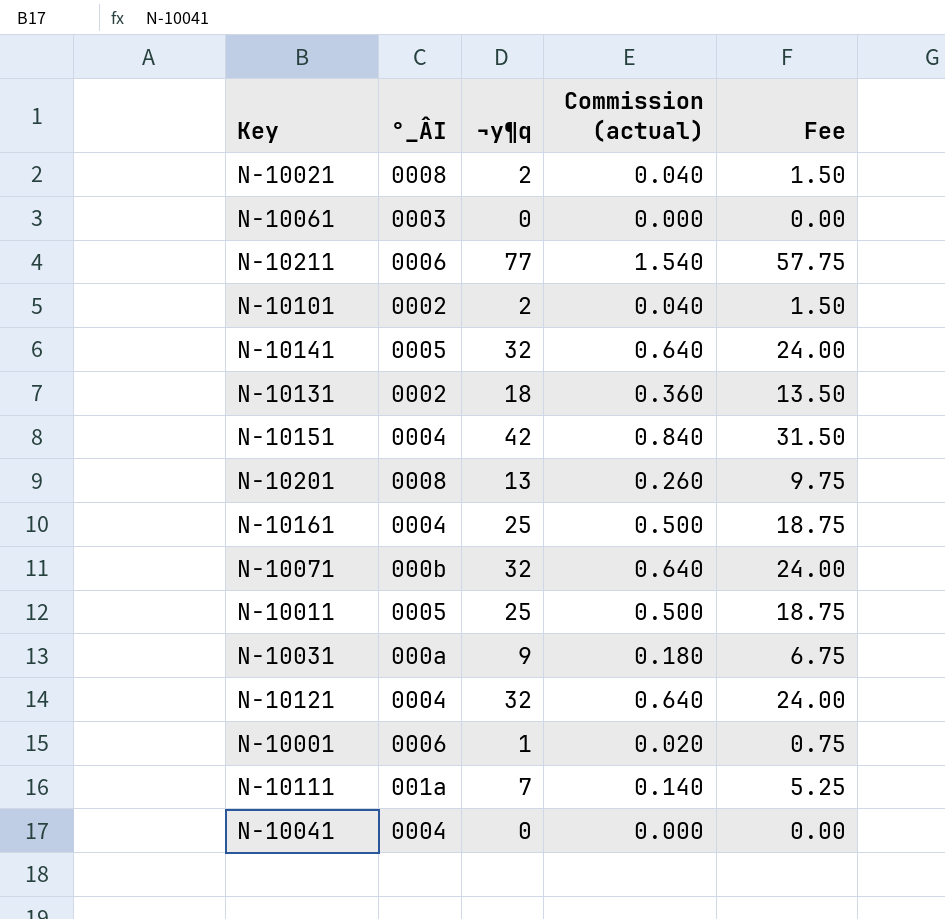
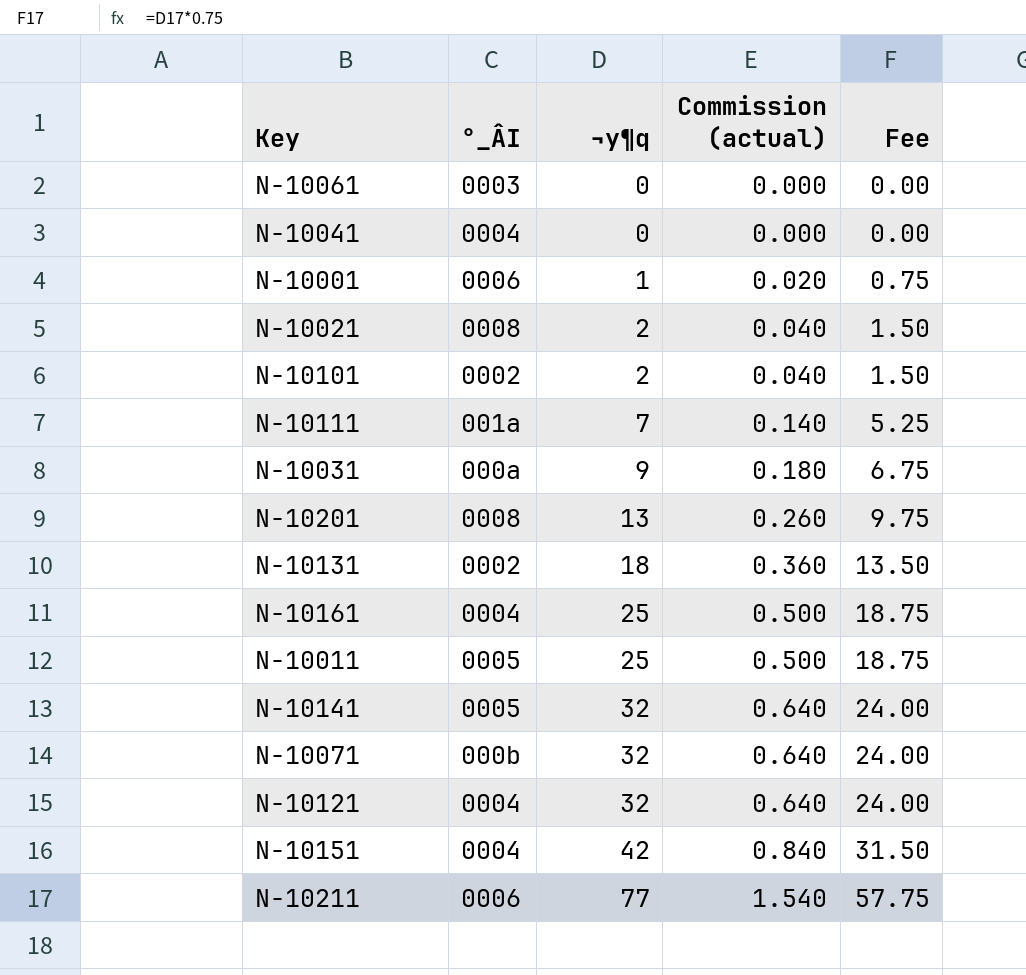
row order: none -> ¬y¶q ascending

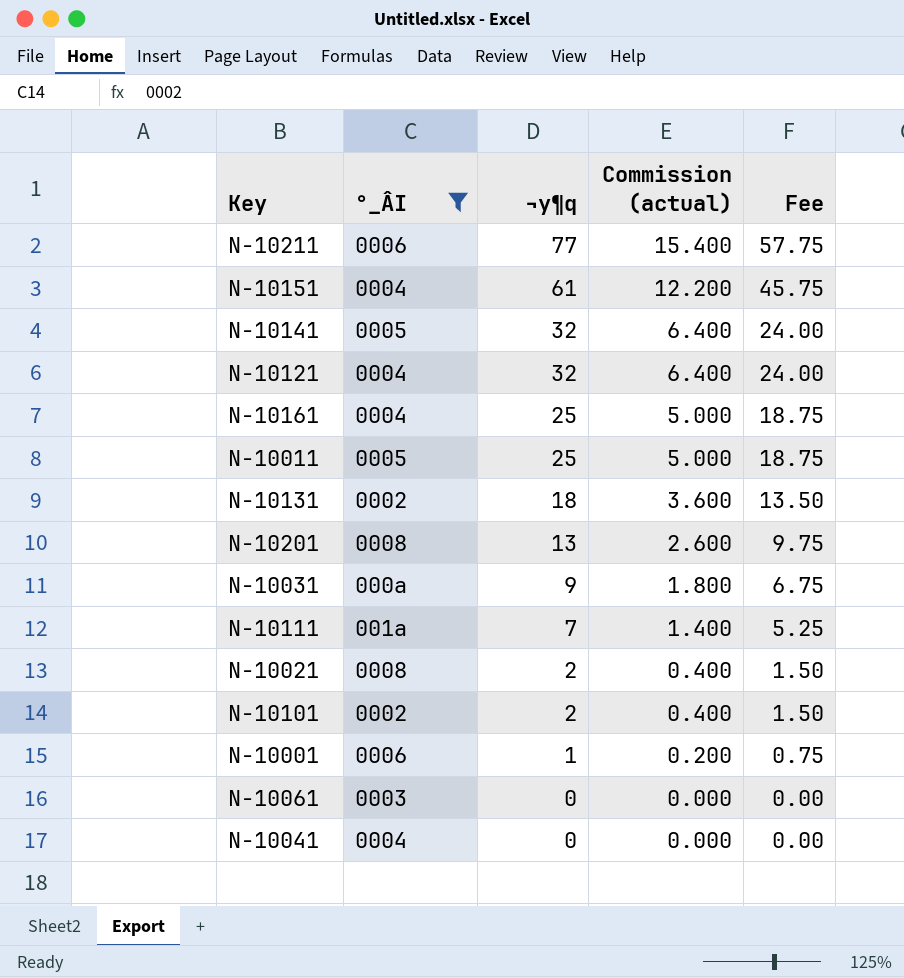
filter: none -> °_ÂI != 000b
row order: ¬y¶q ascending -> ¬y¶q descending
column Commission (actual) | formula: [¬y¶q] * 0.02 -> [¬y¶q] * 0.2
N-10151 | ¬y¶q: 42 -> 61
N-10151 | Fee: 31.50 -> 45.75

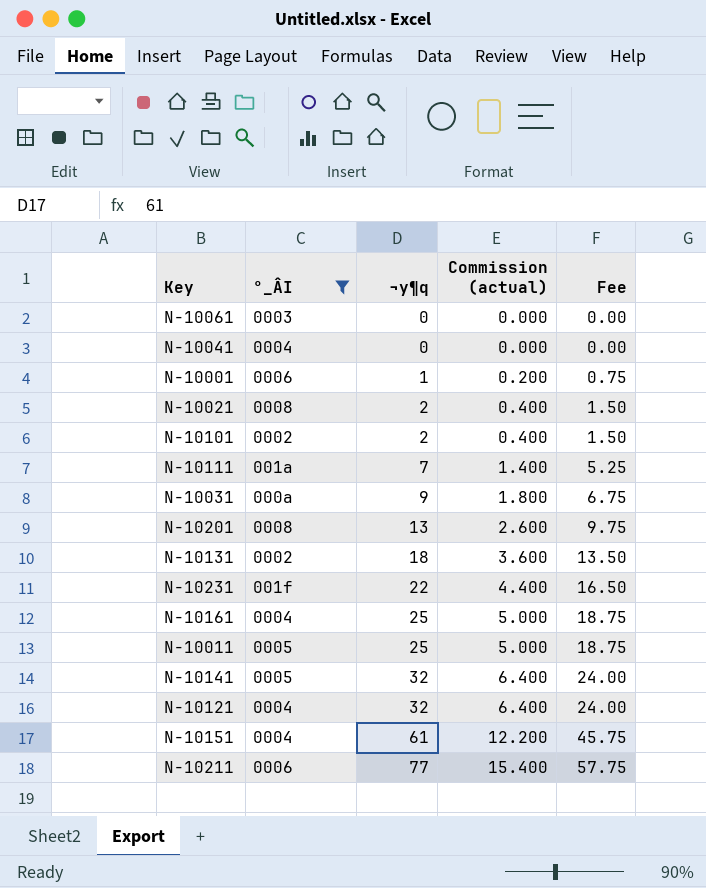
row order: ¬y¶q descending -> ¬y¶q ascending
row N-10231: none -> 001f | 22 | 4.400 | 16.50

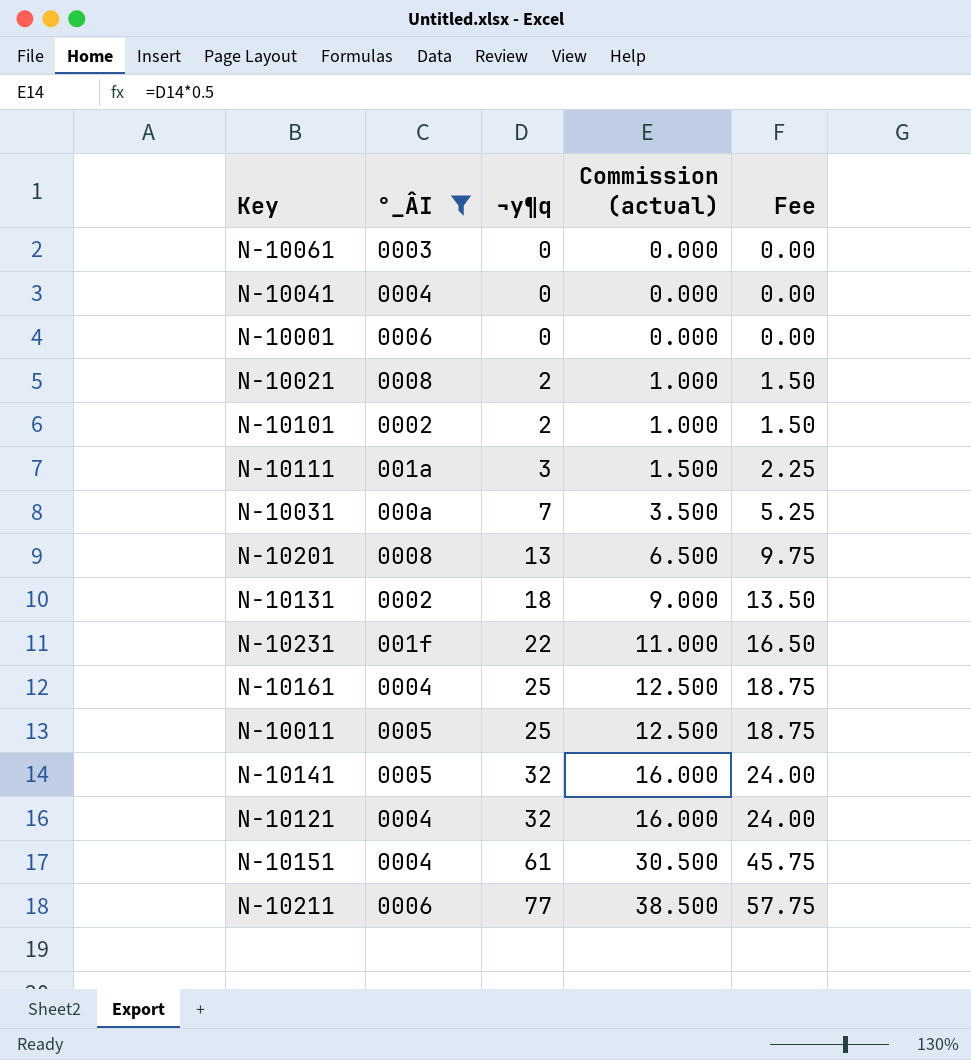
column Commission (actual) | formula: [¬y¶q] * 0.2 -> [¬y¶q] * 0.5
N-10001 | ¬y¶q: 1 -> 0
N-10001 | Fee: 0.75 -> 0.00
N-10111 | ¬y¶q: 7 -> 3
N-10111 | Fee: 5.25 -> 2.25
N-10031 | ¬y¶q: 9 -> 7
N-10031 | Fee: 6.75 -> 5.25

